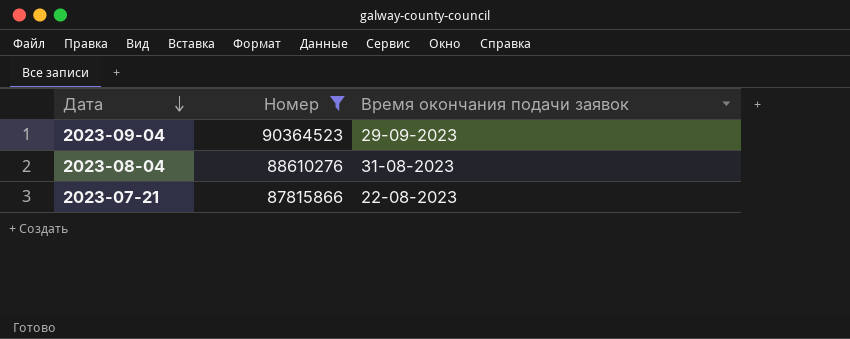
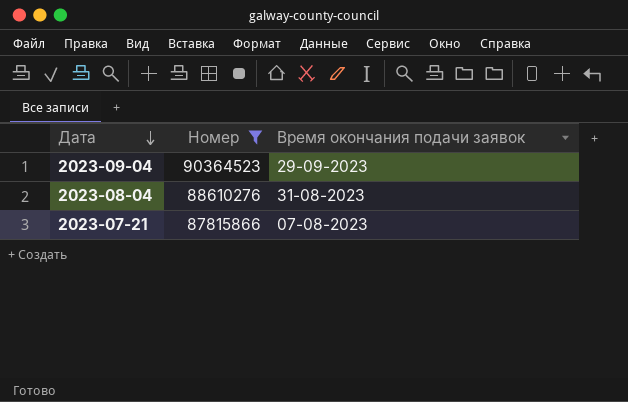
2023-07-21 | Время окончания подачи заявок: 22-08-2023 -> 07-08-2023

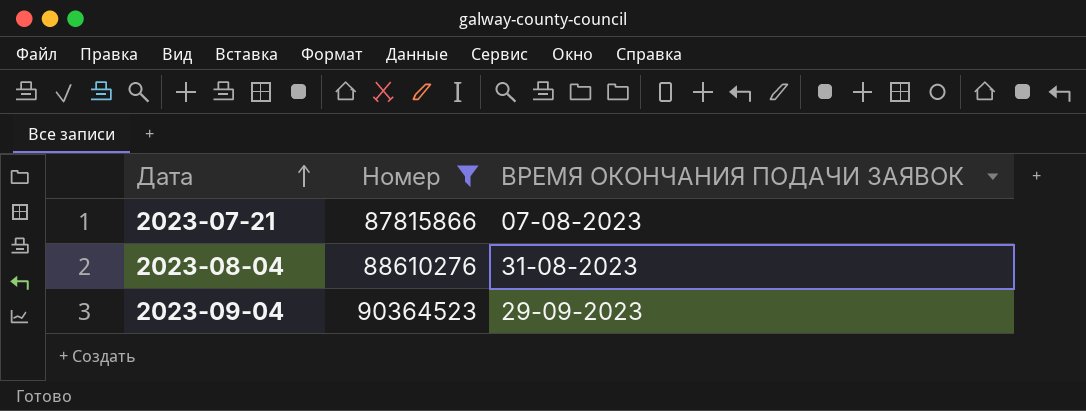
row order: Дата descending -> Дата ascending
column name: Время окончания подачи заявок -> ВРЕМЯ ОКОНЧАНИЯ ПОДАЧИ ЗАЯВОК

